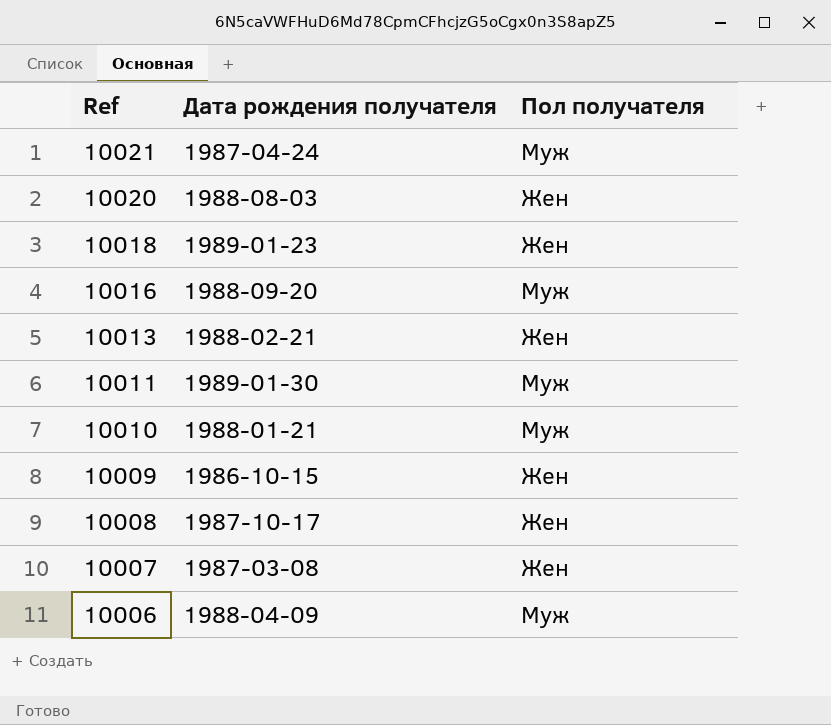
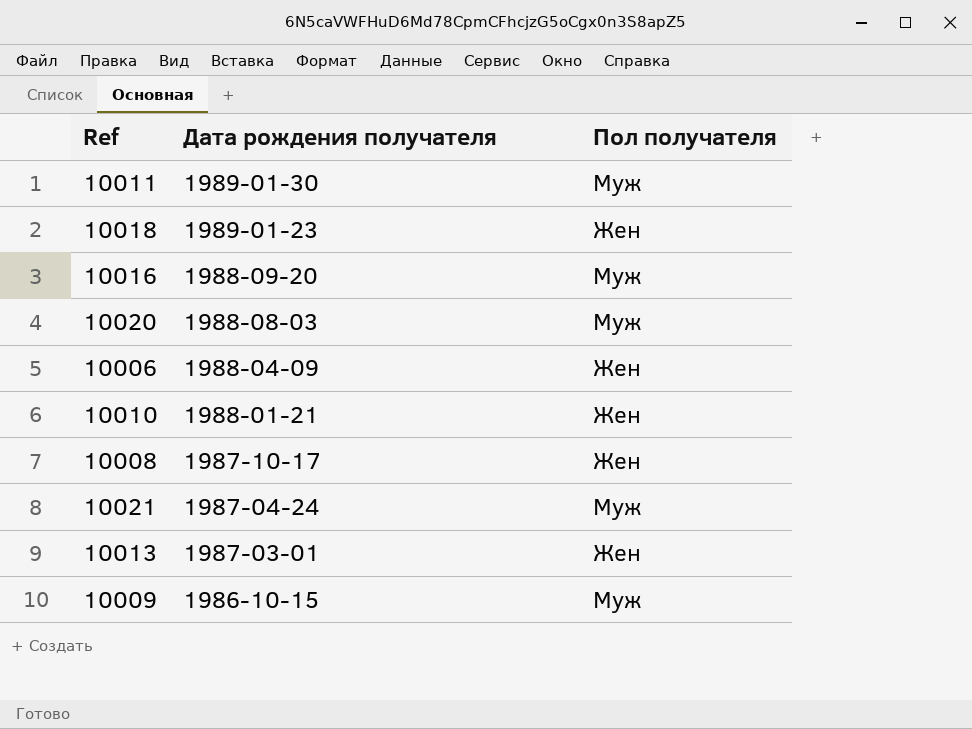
row order: Ref descending -> Дата рождения получателя descending
row 10007: 1987-03-08 | Жен -> none
10020 | Пол получателя: Жен -> Муж
10006 | Пол получателя: Муж -> Жен
10010 | Пол получателя: Муж -> Жен
10013 | Дата рождения получателя: 1988-02-21 -> 1987-03-01
10009 | Пол получателя: Жен -> Муж

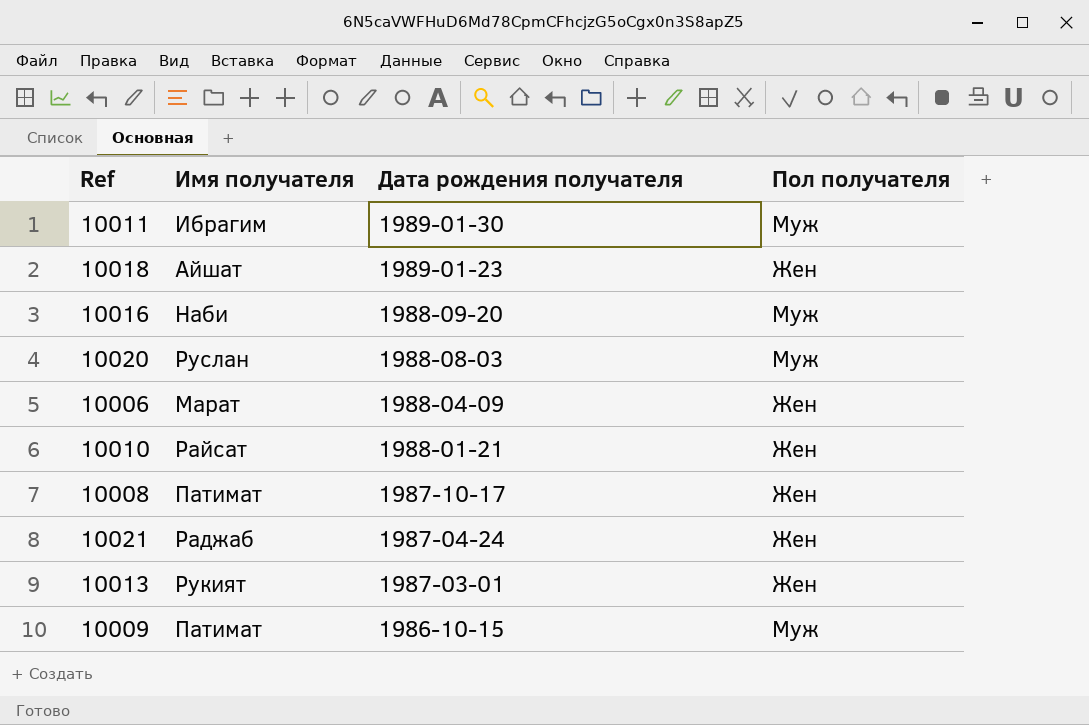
column Имя получателя | position: none -> 2
10021 | Пол получателя: Муж -> Жен

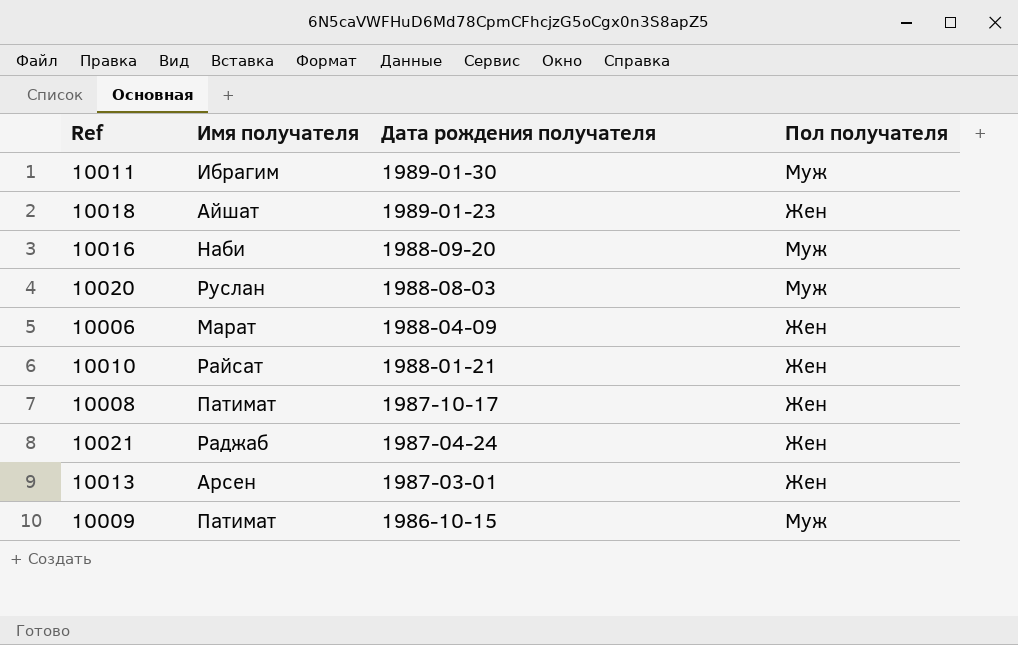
10013 | Имя получателя: Рукият -> Арсен

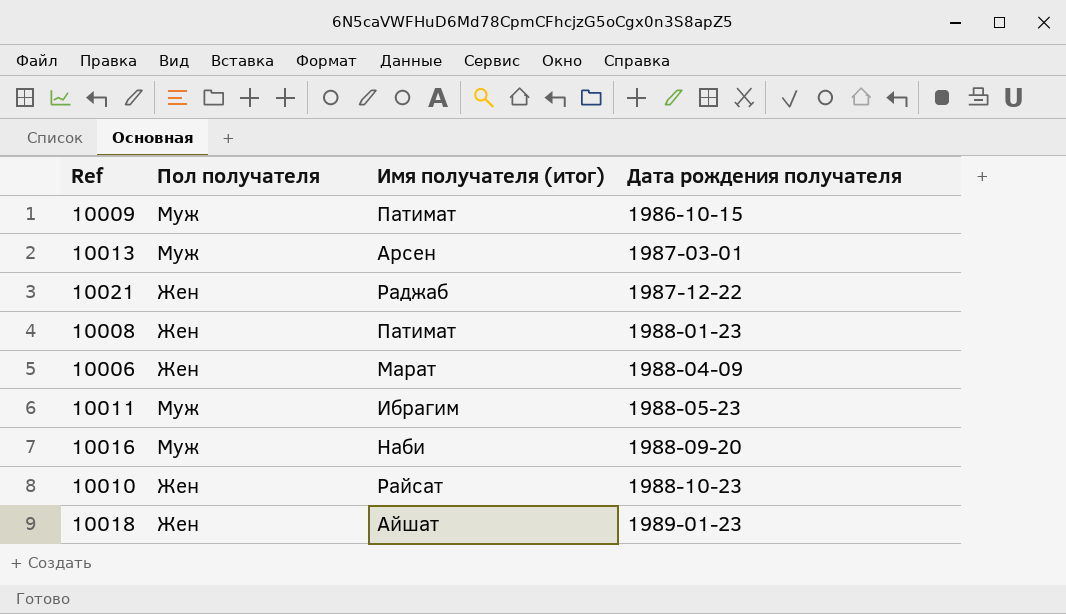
row order: Дата рождения получателя descending -> Дата рождения получателя ascending
column Пол получателя | position: 4 -> 2
column name: Имя получателя -> Имя получателя (итог)
row 10020: Руслан | 1988-08-03 | Муж -> none
10013 | Пол получателя: Жен -> Муж
10021 | Дата рождения получателя: 1987-04-24 -> 1987-12-22
10008 | Дата рождения получателя: 1987-10-17 -> 1988-01-23
10011 | Дата рождения получателя: 1989-01-30 -> 1988-05-23
10010 | Дата рождения получателя: 1988-01-21 -> 1988-10-23

